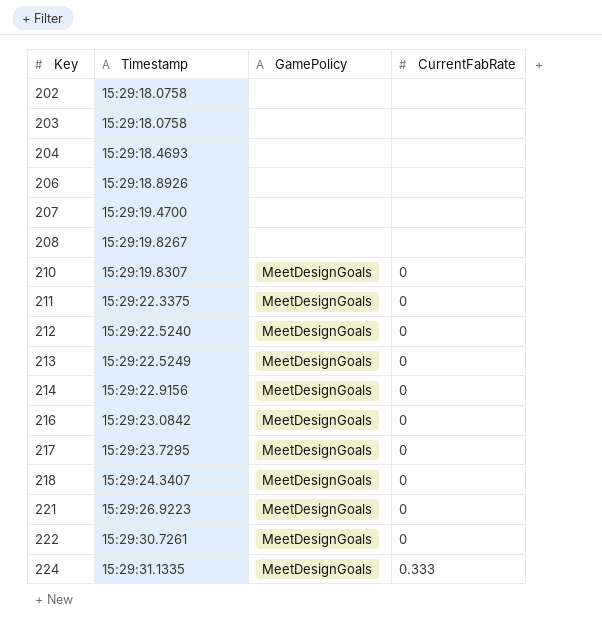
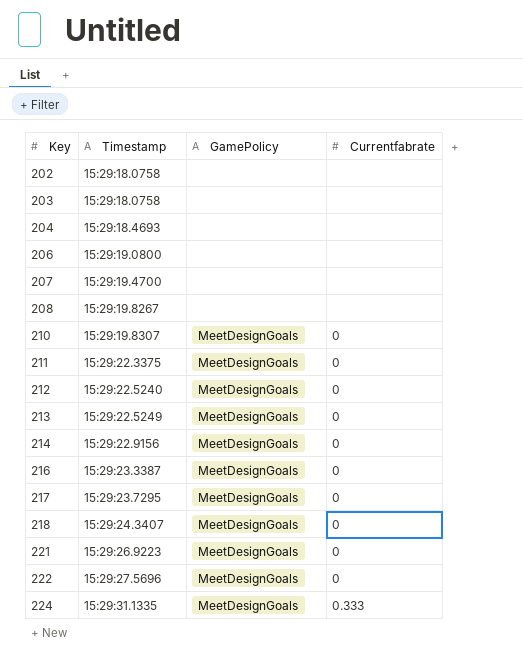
column name: CurrentFabRate -> Currentfabrate
206 | Timestamp: 15:29:18.8926 -> 15:29:19.0800
216 | Timestamp: 15:29:23.0842 -> 15:29:23.3387
222 | Timestamp: 15:29:30.7261 -> 15:29:27.5696

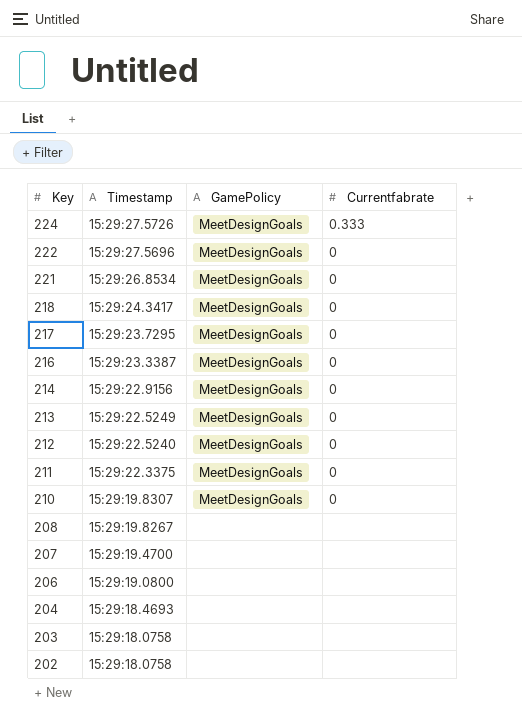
row order: Key ascending -> Key descending
224 | Timestamp: 15:29:31.1335 -> 15:29:27.5726
221 | Timestamp: 15:29:26.9223 -> 15:29:26.8534
218 | Timestamp: 15:29:24.3407 -> 15:29:24.3417

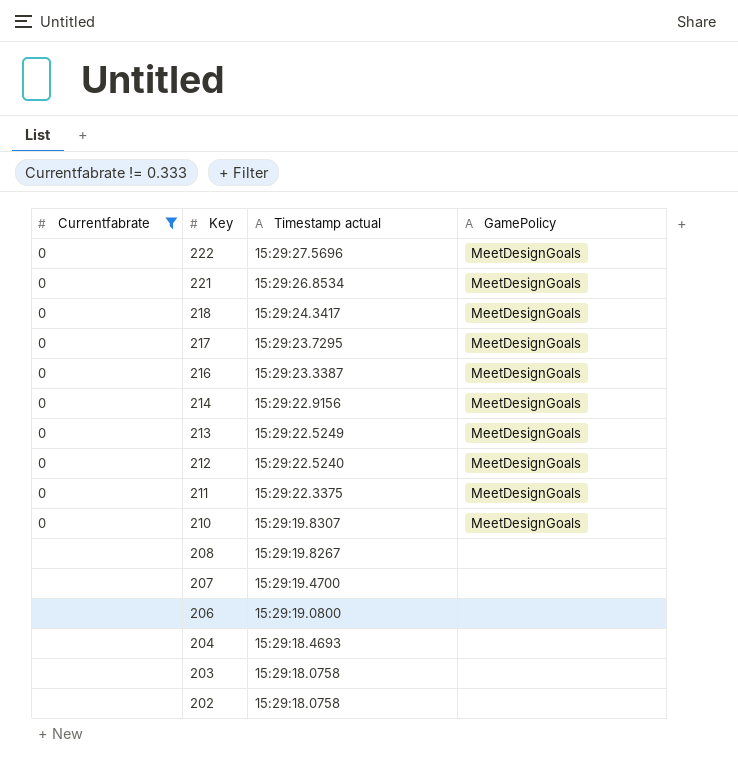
filter: none -> Currentfabrate != 0.333
column Currentfabrate | position: 4 -> 1
column name: Timestamp -> Timestamp actual

